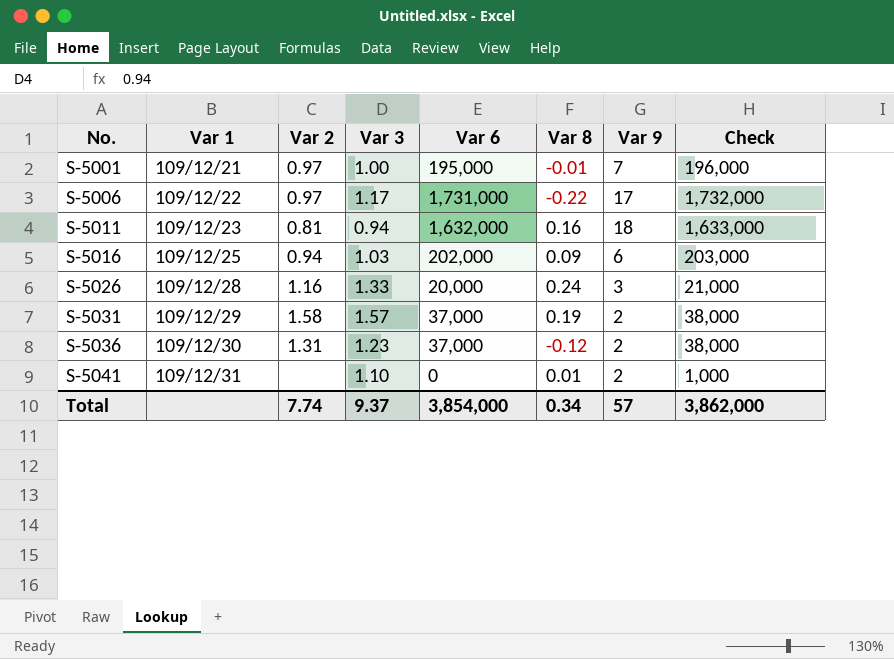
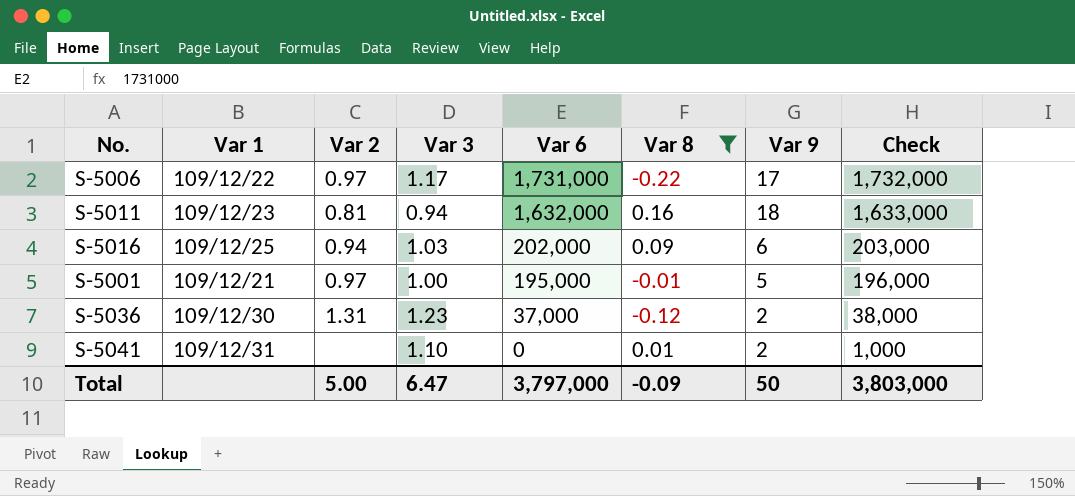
filter: none -> Var 8 <= 0.16
row order: No. ascending -> Var 6 descending
S-5001 | Var 9: 7 -> 5
Total | Var 2: 7.74 -> 5.00
Total | Var 3: 9.37 -> 6.47
Total | Var 6: 3,854,000 -> 3,797,000
Total | Var 8: 0.34 -> -0.09
Total | Var 9: 57 -> 50
Total | Check: 3,862,000 -> 3,803,000

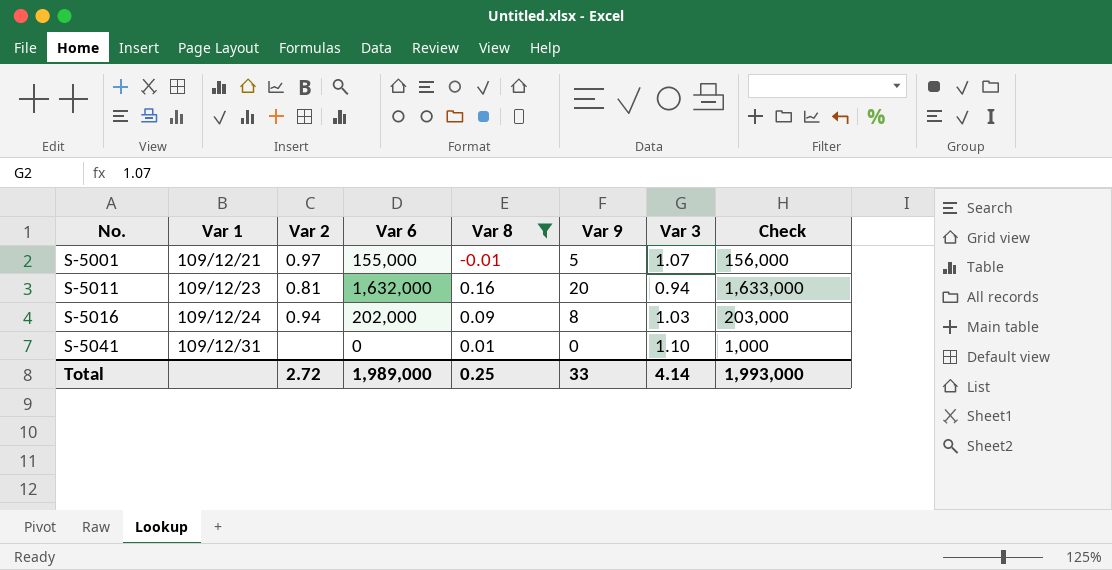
row order: Var 6 descending -> No. ascending
column Var 3 | position: 4 -> 7
row S-5006: 109/12/22 | 0.97 | 1.17 | 1,731,000 | -0.22 | 17 | 1,732,000 -> none
row S-5036: 109/12/30 | 1.31 | 1.23 | 37,000 | -0.12 | 2 | 38,000 -> none
S-5001 | Var 6: 195,000 -> 155,000
S-5001 | Var 3: 1.00 -> 1.07
S-5001 | Check: 196,000 -> 156,000
S-5011 | Var 9: 18 -> 20
S-5016 | Var 1: 109/12/25 -> 109/12/24
S-5016 | Var 9: 6 -> 8
S-5041 | Var 9: 2 -> 0
Total | Var 2: 5.00 -> 2.72
Total | Var 6: 3,797,000 -> 1,989,000
Total | Var 8: -0.09 -> 0.25
Total | Var 9: 50 -> 33
Total | Var 3: 6.47 -> 4.14
Total | Check: 3,803,000 -> 1,993,000

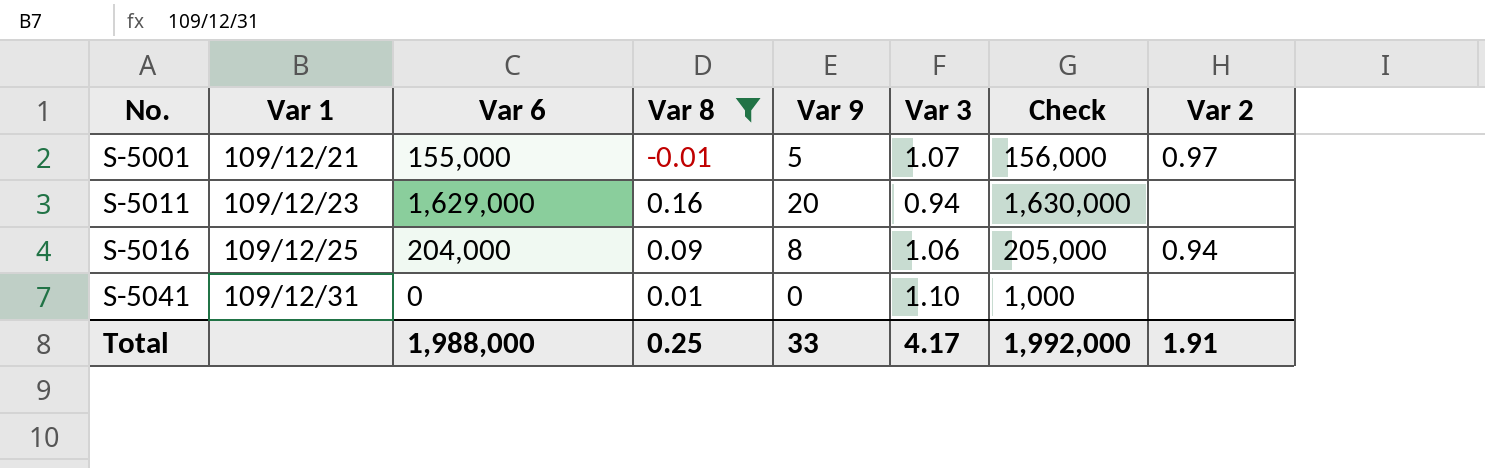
column Var 2 | position: 3 -> 8
S-5011 | Var 6: 1,632,000 -> 1,629,000
S-5011 | Check: 1,633,000 -> 1,630,000
S-5011 | Var 2: 0.81 -> none
S-5016 | Var 1: 109/12/24 -> 109/12/25
S-5016 | Var 6: 202,000 -> 204,000
S-5016 | Var 3: 1.03 -> 1.06
S-5016 | Check: 203,000 -> 205,000
Total | Var 6: 1,989,000 -> 1,988,000
Total | Var 3: 4.14 -> 4.17
Total | Check: 1,993,000 -> 1,992,000
Total | Var 2: 2.72 -> 1.91

